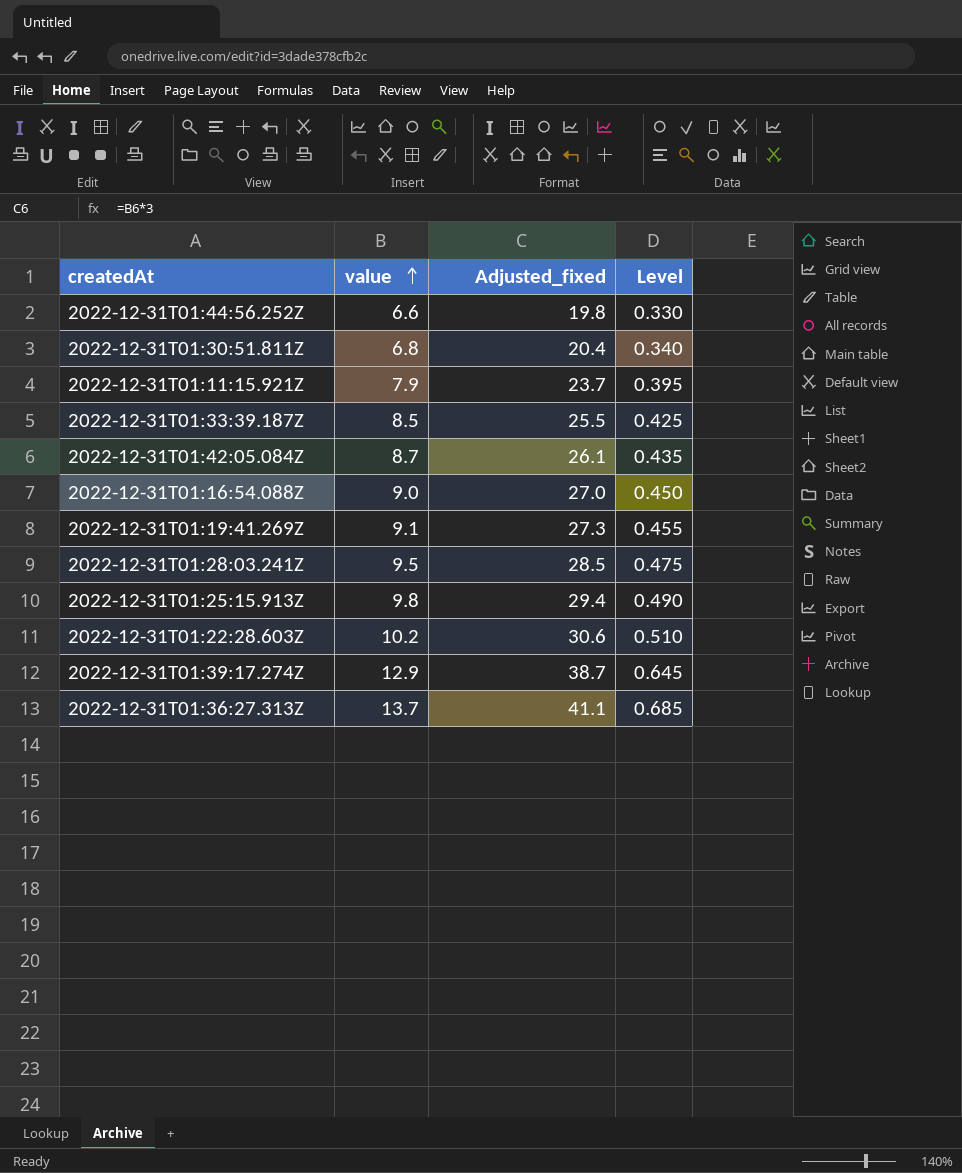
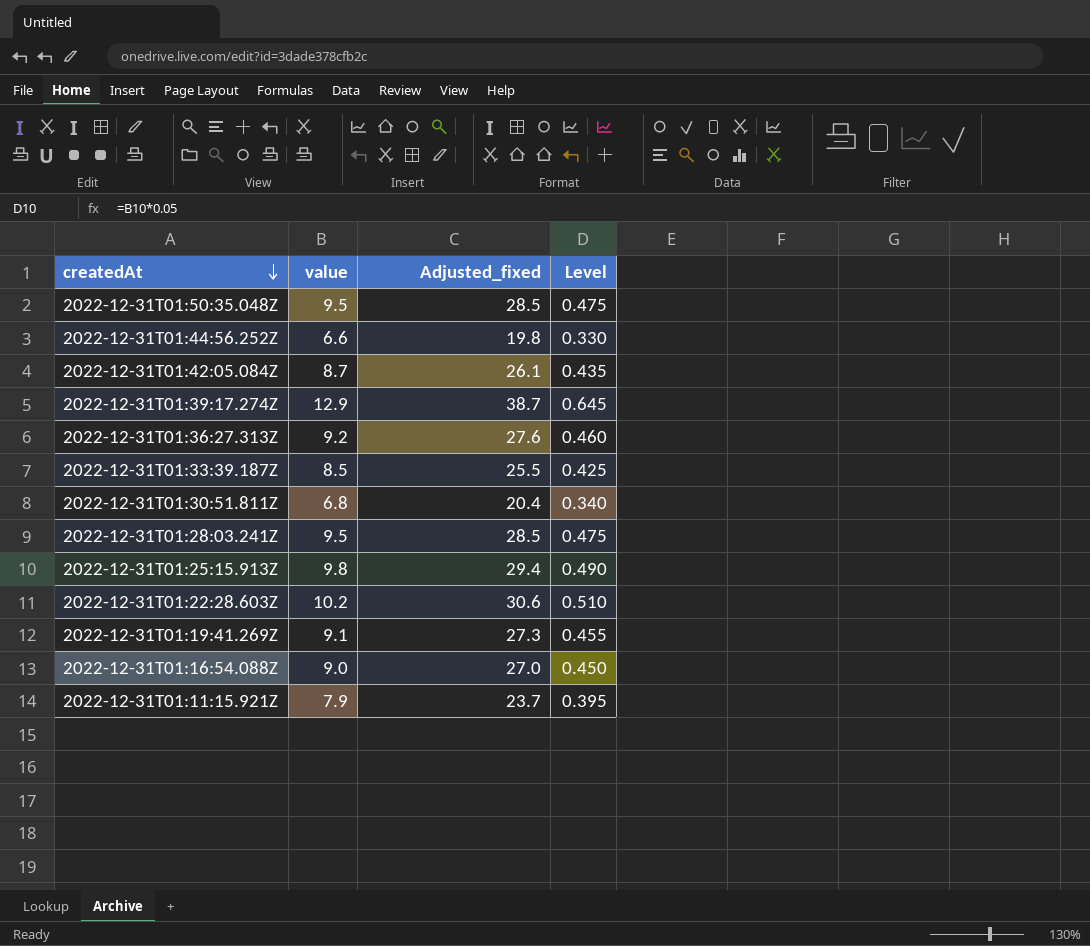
row order: value ascending -> createdAt descending
row 2022-12-31T01:50:35.048Z: none -> 9.5 | 28.5 | 0.475
2022-12-31T01:36:27.313Z | value: 13.7 -> 9.2
2022-12-31T01:36:27.313Z | Adjusted_fixed: 41.1 -> 27.6
2022-12-31T01:36:27.313Z | Level: 0.685 -> 0.460

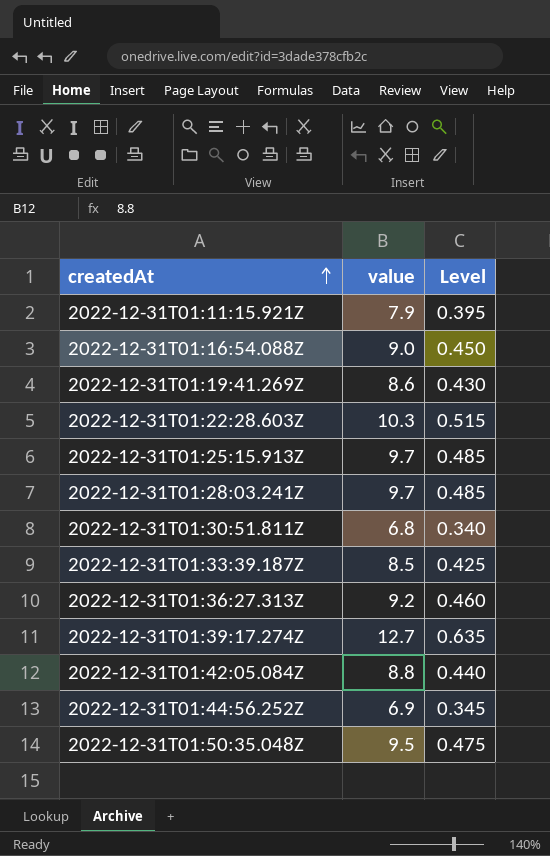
row order: createdAt descending -> createdAt ascending
column Adjusted_fixed | formula: [value] * 3 -> none
2022-12-31T01:19:41.269Z | value: 9.1 -> 8.6
2022-12-31T01:19:41.269Z | Level: 0.455 -> 0.430
2022-12-31T01:22:28.603Z | value: 10.2 -> 10.3
2022-12-31T01:22:28.603Z | Level: 0.510 -> 0.515
2022-12-31T01:25:15.913Z | value: 9.8 -> 9.7
2022-12-31T01:25:15.913Z | Level: 0.490 -> 0.485
2022-12-31T01:28:03.241Z | value: 9.5 -> 9.7
2022-12-31T01:28:03.241Z | Level: 0.475 -> 0.485
2022-12-31T01:39:17.274Z | value: 12.9 -> 12.7
2022-12-31T01:39:17.274Z | Level: 0.645 -> 0.635
2022-12-31T01:42:05.084Z | value: 8.7 -> 8.8
2022-12-31T01:42:05.084Z | Level: 0.435 -> 0.440
2022-12-31T01:44:56.252Z | value: 6.6 -> 6.9
2022-12-31T01:44:56.252Z | Level: 0.330 -> 0.345

